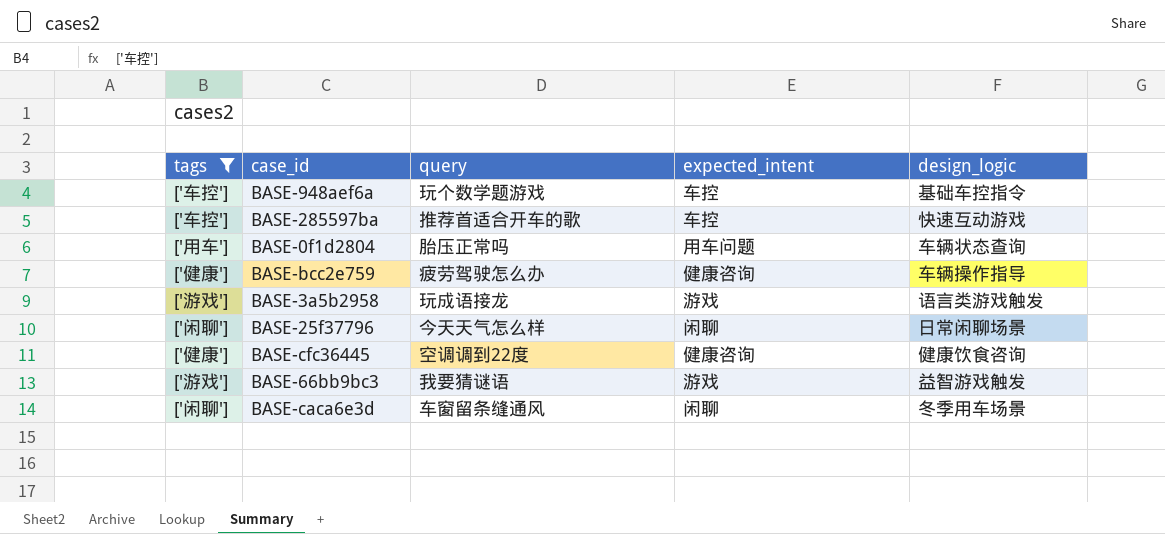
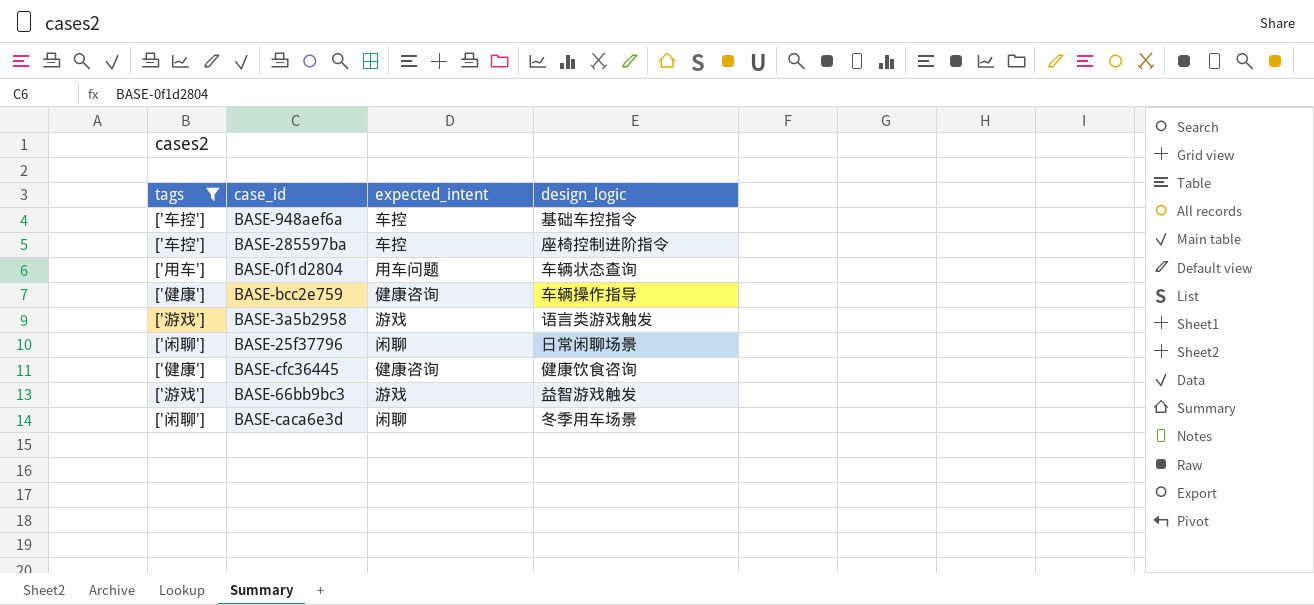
column query | position: 3 -> none
BASE-285597ba | design_logic: 快速互动游戏 -> 座椅控制进阶指令

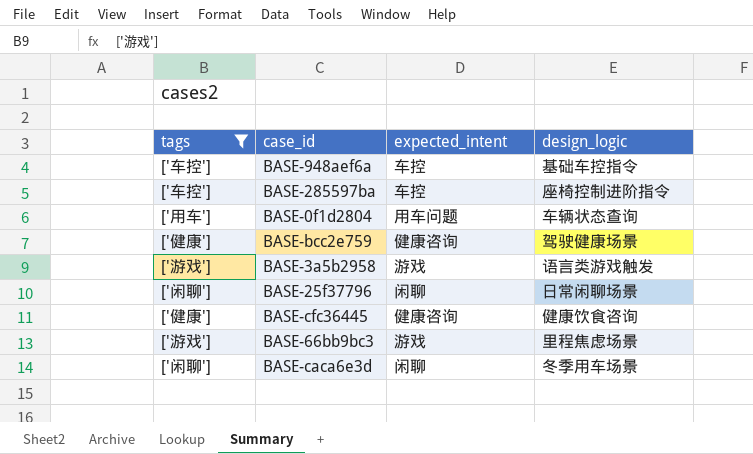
BASE-bcc2e759 | design_logic: 车辆操作指导 -> 驾驶健康场景
BASE-66bb9bc3 | design_logic: 益智游戏触发 -> 里程焦虑场景

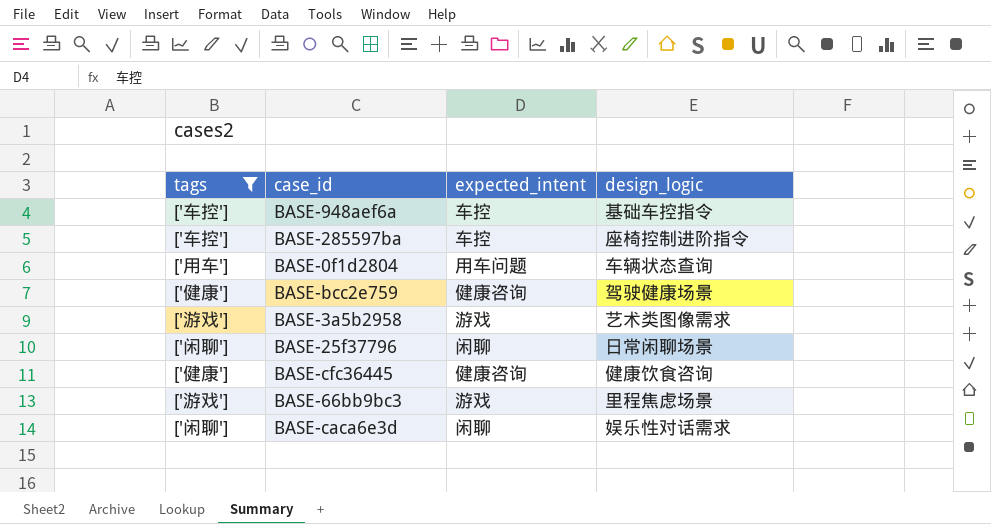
BASE-3a5b2958 | design_logic: 语言类游戏触发 -> 艺术类图像需求
BASE-caca6e3d | design_logic: 冬季用车场景 -> 娱乐性对话需求

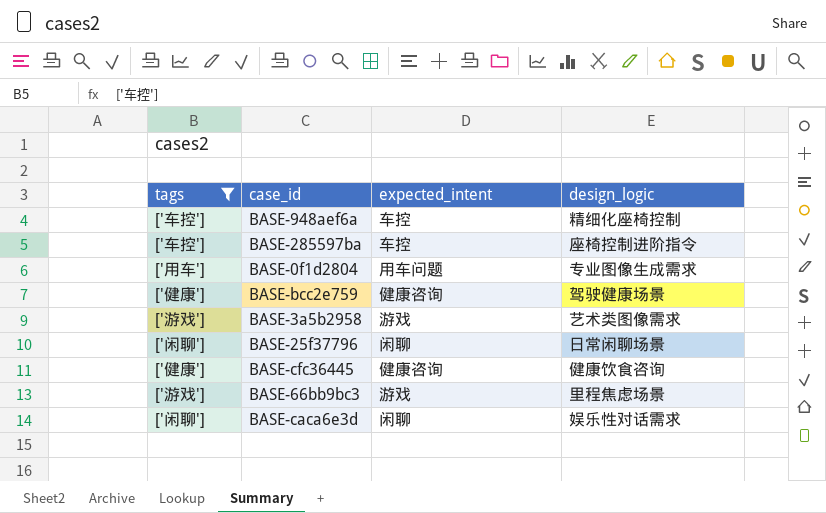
BASE-948aef6a | design_logic: 基础车控指令 -> 精细化座椅控制
BASE-0f1d2804 | design_logic: 车辆状态查询 -> 专业图像生成需求

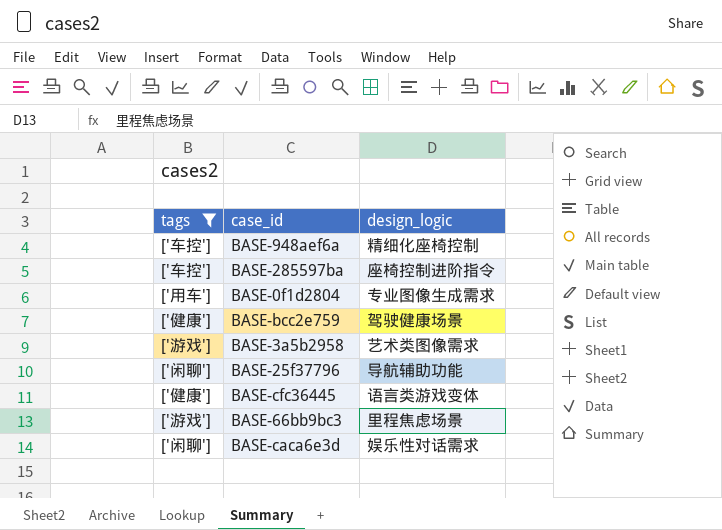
column expected_intent | position: 3 -> none
BASE-25f37796 | design_logic: 日常闲聊场景 -> 导航辅助功能
BASE-cfc36445 | design_logic: 健康饮食咨询 -> 语言类游戏变体

